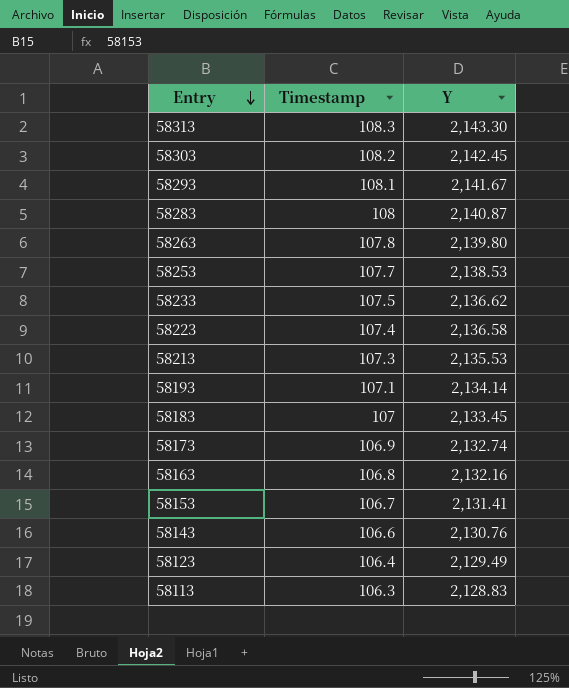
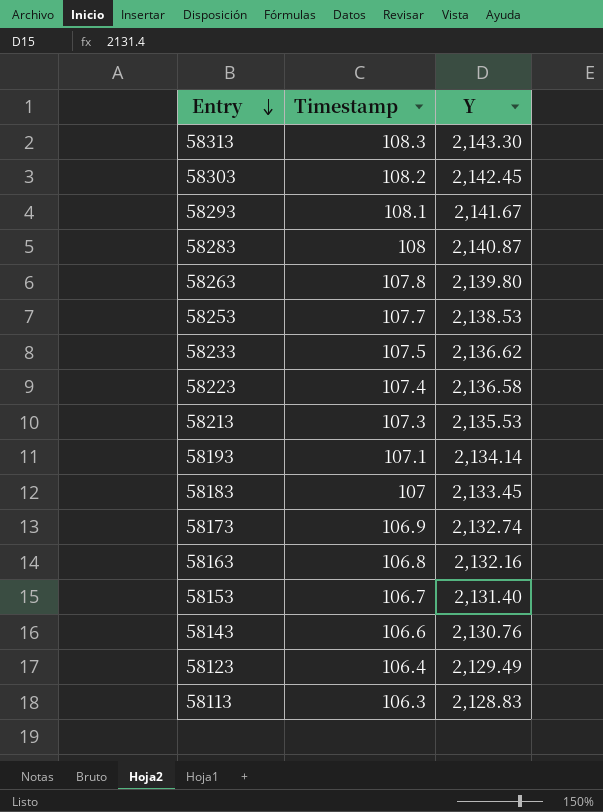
58153 | Y: 2,131.41 -> 2,131.40

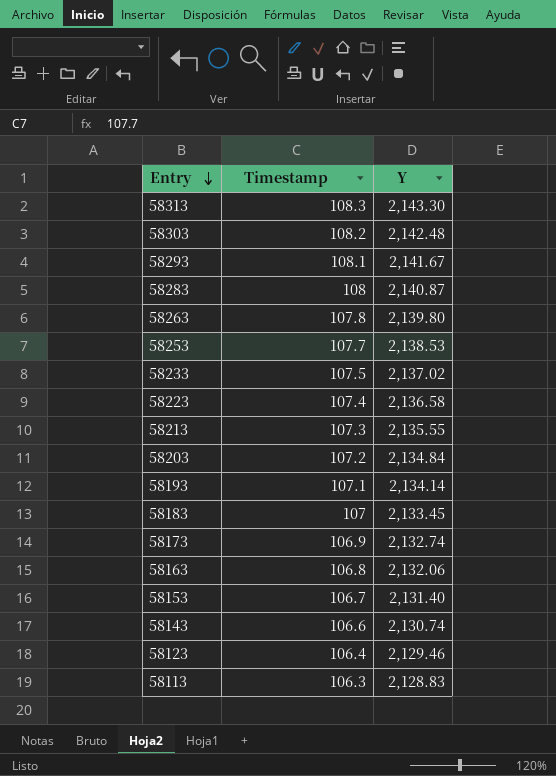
58303 | Y: 2,142.45 -> 2,142.48
58233 | Y: 2,136.62 -> 2,137.02
58213 | Y: 2,135.53 -> 2,135.55
row 58203: none -> 107.2 | 2,134.84
58163 | Y: 2,132.16 -> 2,132.06
58143 | Y: 2,130.76 -> 2,130.74
58123 | Y: 2,129.49 -> 2,129.46

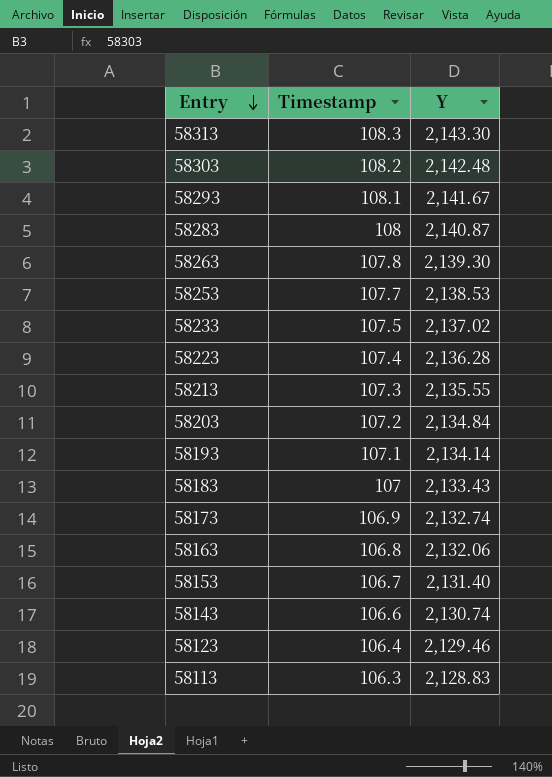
58263 | Y: 2,139.80 -> 2,139.30
58223 | Y: 2,136.58 -> 2,136.28
58183 | Y: 2,133.45 -> 2,133.43

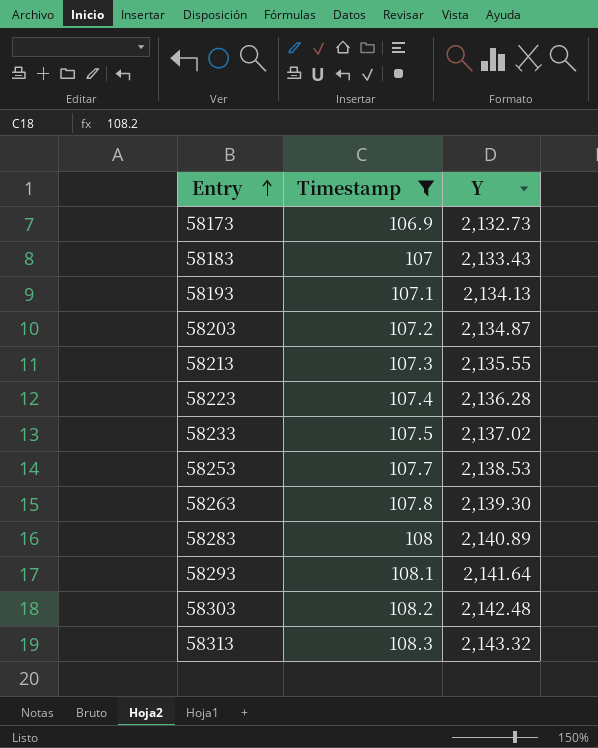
filter: none -> Timestamp >= 106.9
row order: Entry descending -> Entry ascending
58173 | Y: 2,132.74 -> 2,132.73
58193 | Y: 2,134.14 -> 2,134.13
58203 | Y: 2,134.84 -> 2,134.87
58283 | Y: 2,140.87 -> 2,140.89
58293 | Y: 2,141.67 -> 2,141.64
58313 | Y: 2,143.30 -> 2,143.32

